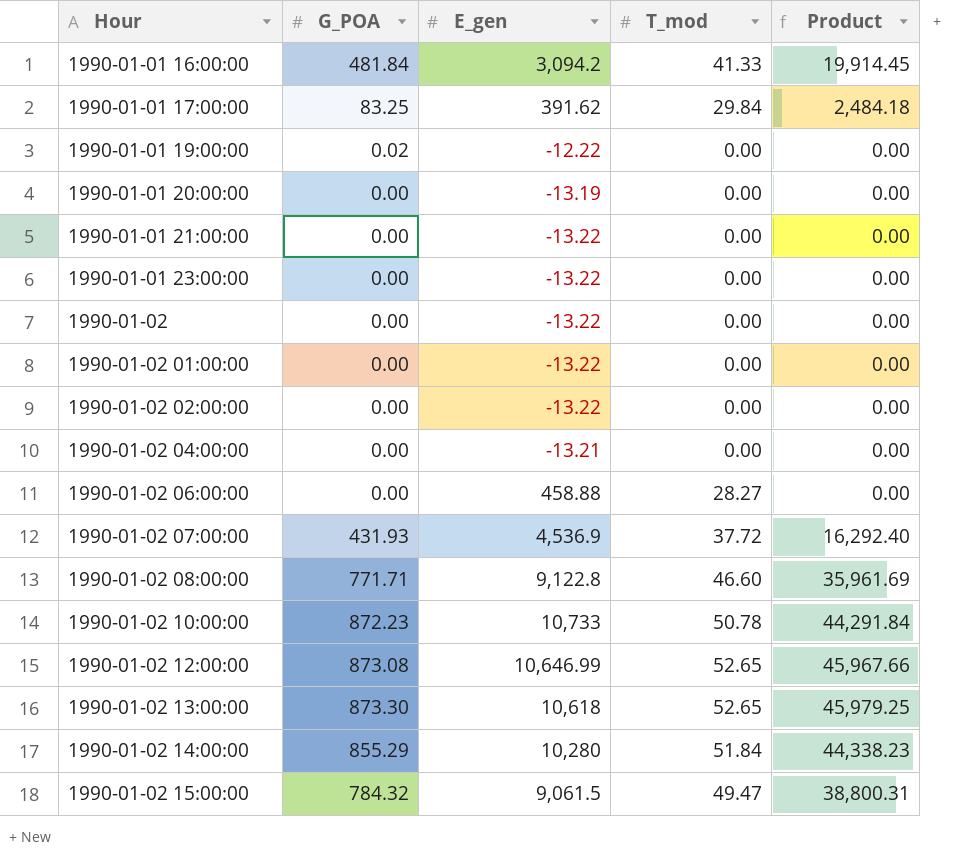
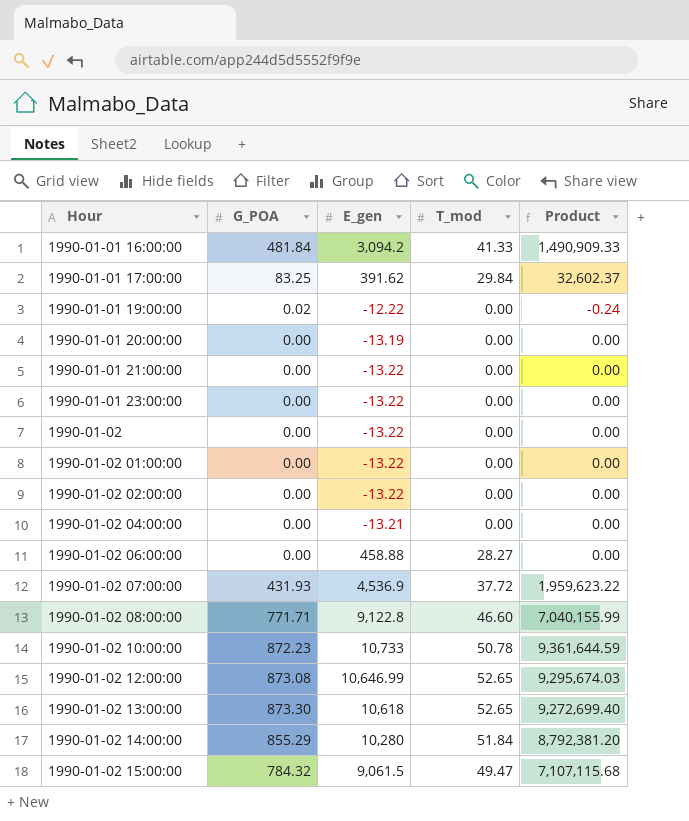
column Product | formula: [G_POA] * [T_mod] -> [G_POA] * [E_gen]

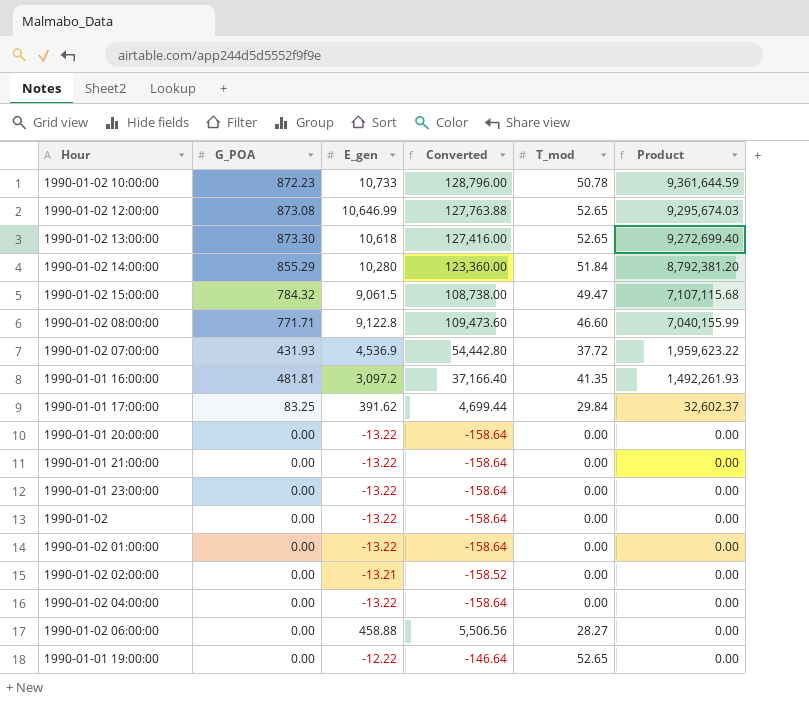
row order: Hour ascending -> Product descending
column Converted | formula: none -> [E_gen] * 12
1990-01-01 16:00:00 | G_POA: 481.84 -> 481.81
1990-01-01 16:00:00 | E_gen: 3,094.2 -> 3,097.2
1990-01-01 16:00:00 | T_mod: 41.33 -> 41.35
1990-01-01 16:00:00 | Product: 1,490,909.33 -> 1,492,261.93
1990-01-01 20:00:00 | E_gen: -13.19 -> -13.22
1990-01-02 02:00:00 | E_gen: -13.22 -> -13.21
1990-01-02 04:00:00 | E_gen: -13.21 -> -13.22
1990-01-01 19:00:00 | G_POA: 0.02 -> 0.00
1990-01-01 19:00:00 | T_mod: 0.00 -> 52.65
1990-01-01 19:00:00 | Product: -0.24 -> 0.00

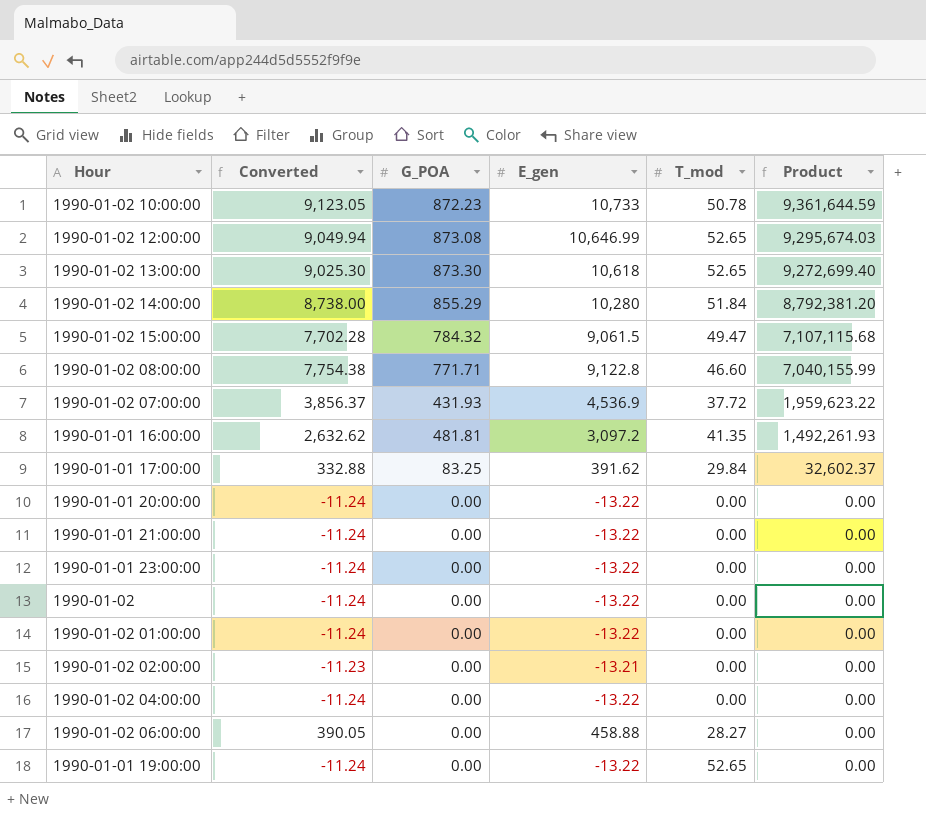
column Converted | formula: [E_gen] * 12 -> [E_gen] * 0.85
column Converted | position: 4 -> 2
1990-01-01 19:00:00 | E_gen: -12.22 -> -13.22

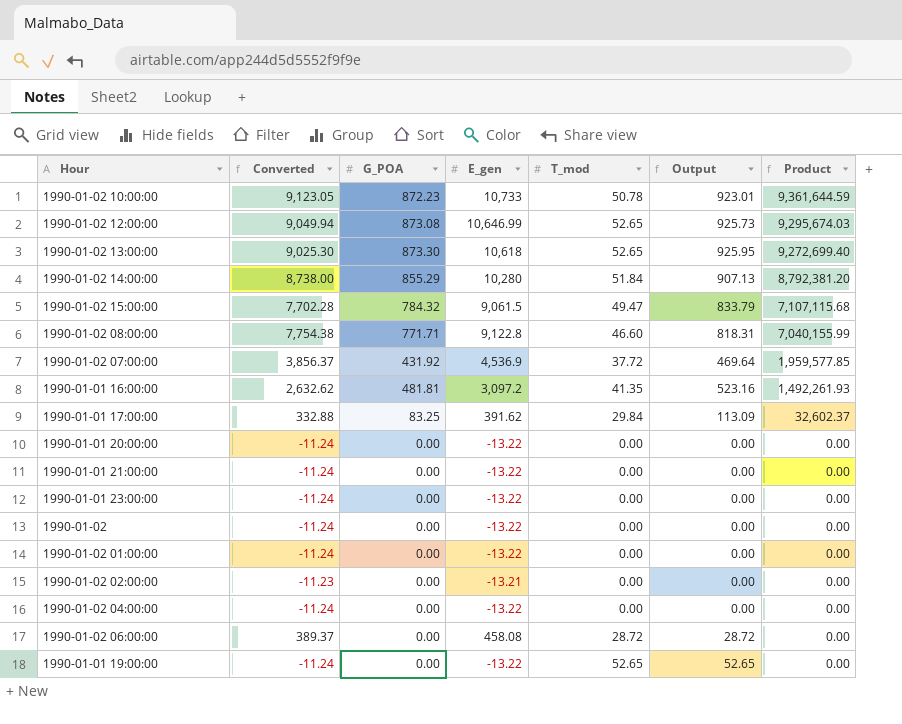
column Output | formula: none -> [G_POA] + [T_mod]
1990-01-02 07:00:00 | G_POA: 431.93 -> 431.92
1990-01-02 07:00:00 | Product: 1,959,623.22 -> 1,959,577.85
1990-01-02 06:00:00 | Converted: 390.05 -> 389.37
1990-01-02 06:00:00 | E_gen: 458.88 -> 458.08
1990-01-02 06:00:00 | T_mod: 28.27 -> 28.72

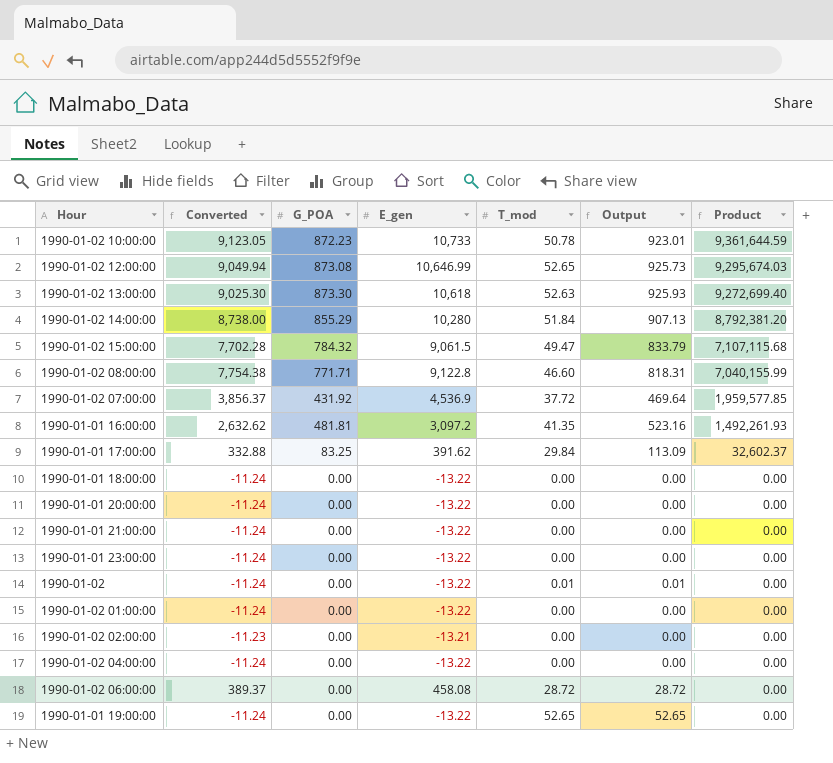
1990-01-02 13:00:00 | T_mod: 52.65 -> 52.63
1990-01-02 13:00:00 | Output: 925.95 -> 925.93
row 1990-01-01 18:00:00: none -> -11.24 | 0.00 | -13.22 | 0.00 | 0.00 | 0.00
1990-01-02 | T_mod: 0.00 -> 0.01
1990-01-02 | Output: 0.00 -> 0.01

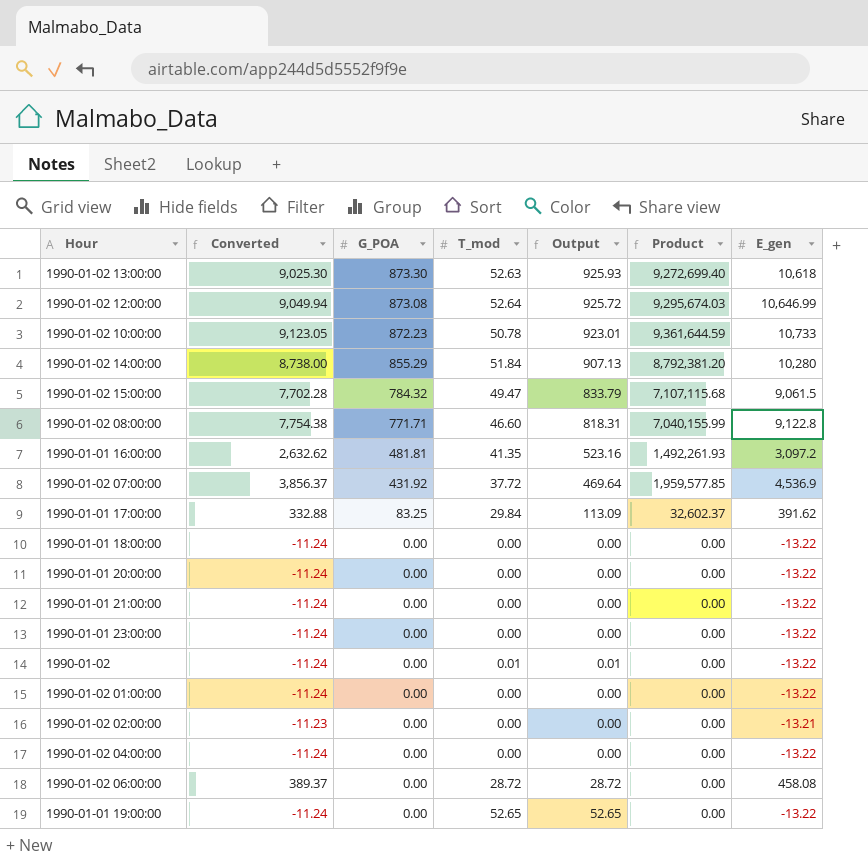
row order: Product descending -> G_POA descending
column E_gen | position: 4 -> 7
1990-01-02 12:00:00 | T_mod: 52.65 -> 52.64
1990-01-02 12:00:00 | Output: 925.73 -> 925.72

